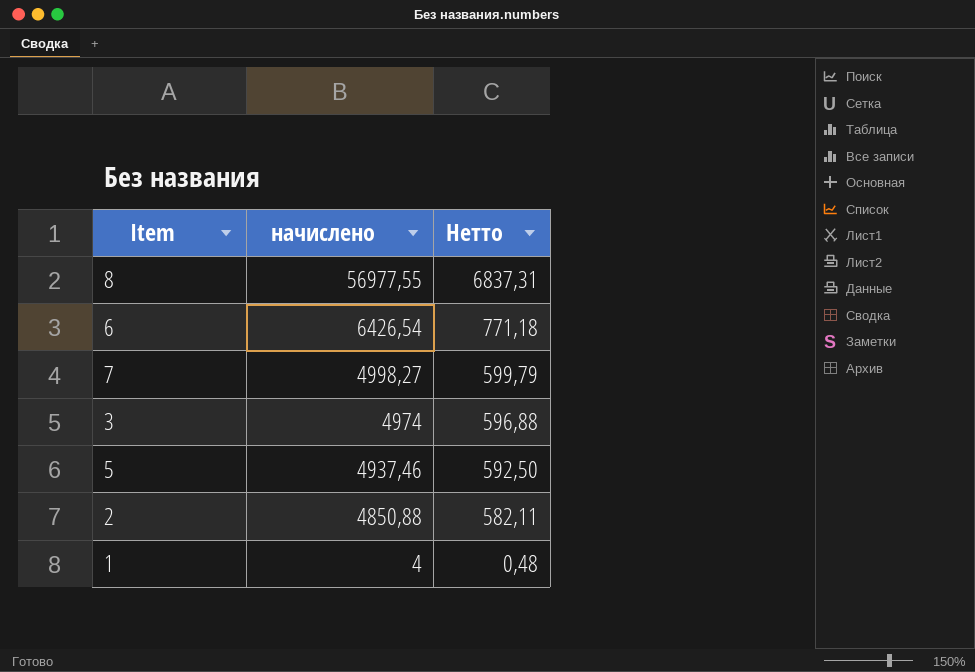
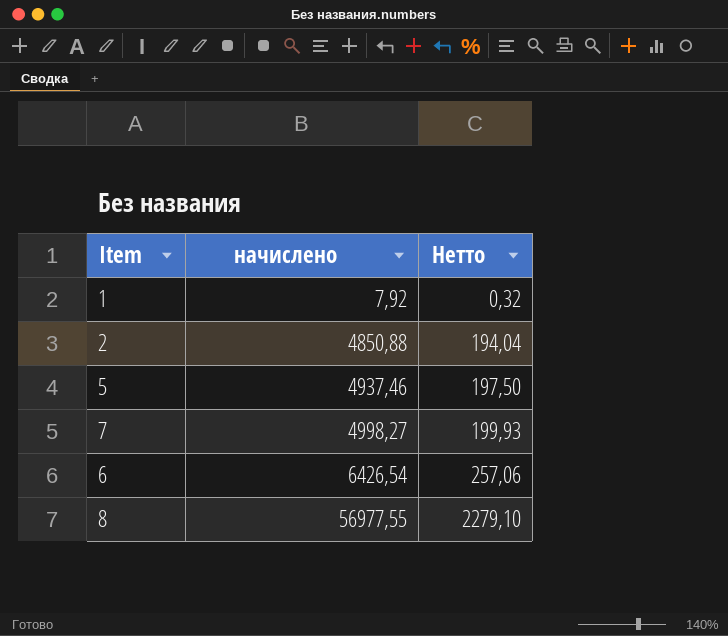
row order: начислено descending -> начислено ascending
column Нетто | formula: [начислено] * 0,12 -> [начислено] * 0,04
row 3: 4974 | 596,88 -> none
1 | начислено: 4 -> 7,92

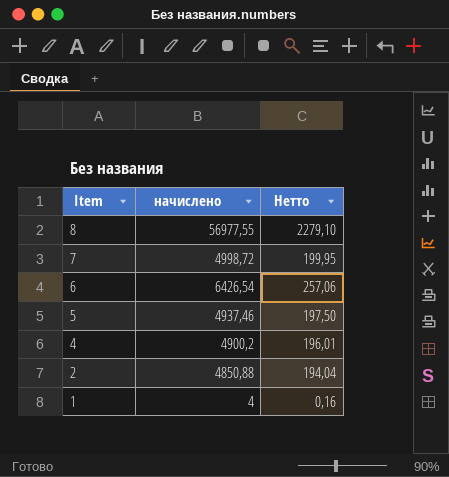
row order: начислено ascending -> Item descending
7 | начислено: 4998,27 -> 4998,72
7 | Нетто: 199,93 -> 199,95
row 4: none -> 4900,2 | 196,01
1 | начислено: 7,92 -> 4
1 | Нетто: 0,32 -> 0,16

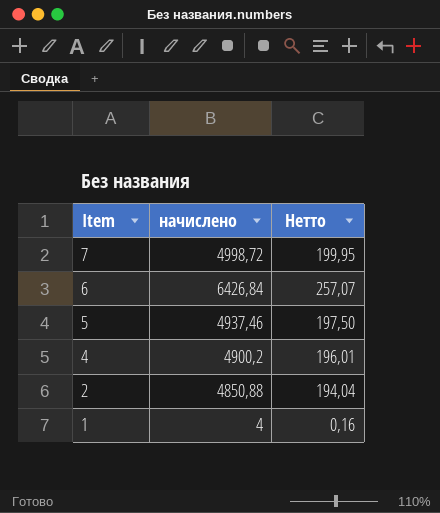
row 8: 56977,55 | 2279,10 -> none
6 | начислено: 6426,54 -> 6426,84
6 | Нетто: 257,06 -> 257,07

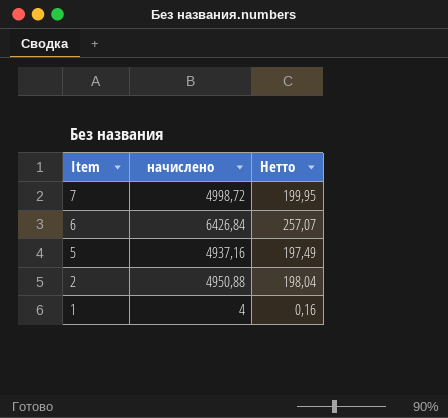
row 4: 4900,2 | 196,01 -> none
5 | начислено: 4937,46 -> 4937,16
5 | Нетто: 197,50 -> 197,49
2 | начислено: 4850,88 -> 4950,88
2 | Нетто: 194,04 -> 198,04

